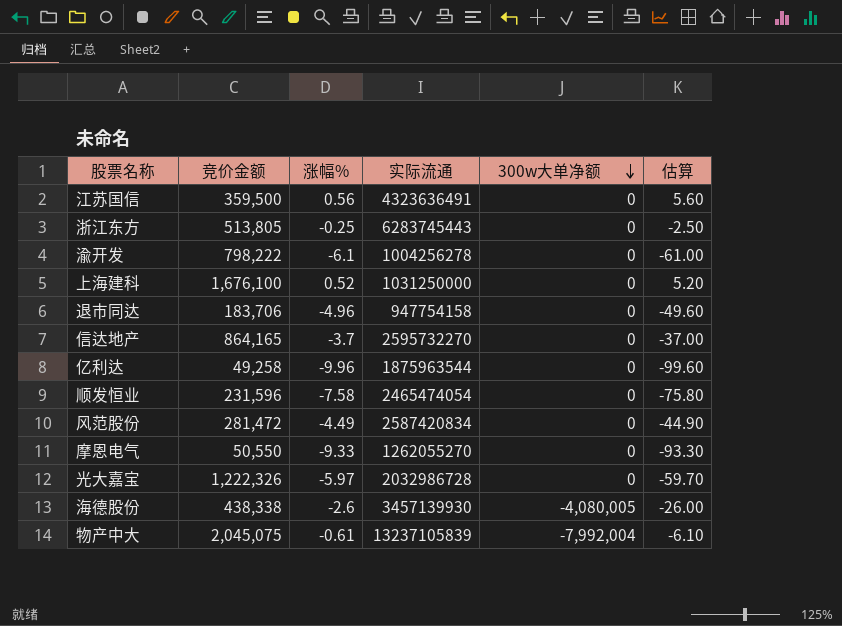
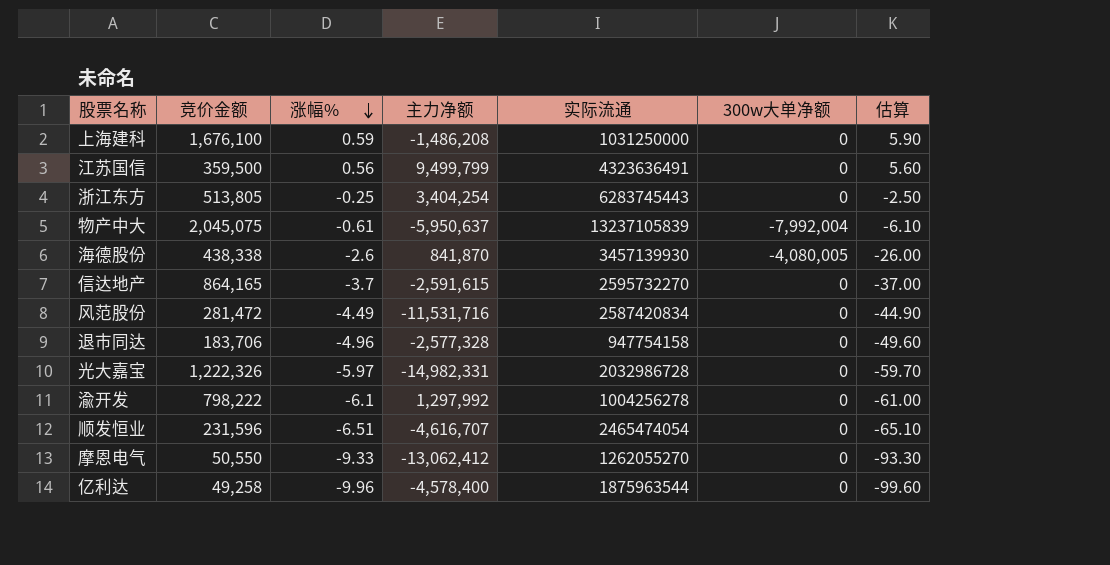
row order: 300w大单净额 descending -> 涨幅% descending
column 主力净额 | position: none -> 4
上海建科 | 涨幅%: 0.52 -> 0.59
上海建科 | 估算: 5.20 -> 5.90
顺发恒业 | 涨幅%: -7.58 -> -6.51
顺发恒业 | 估算: -75.80 -> -65.10

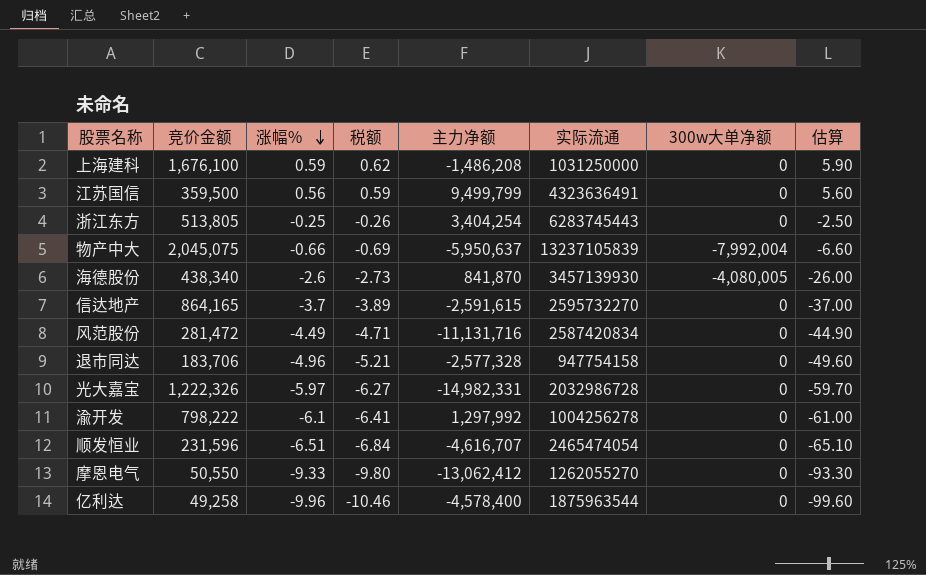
column 税额 | formula: none -> [涨幅%] * 1.05
物产中大 | 涨幅%: -0.61 -> -0.66
物产中大 | 估算: -6.10 -> -6.60
海德股份 | 竞价金额: 438,338 -> 438,340
风范股份 | 主力净额: -11,531,716 -> -11,131,716

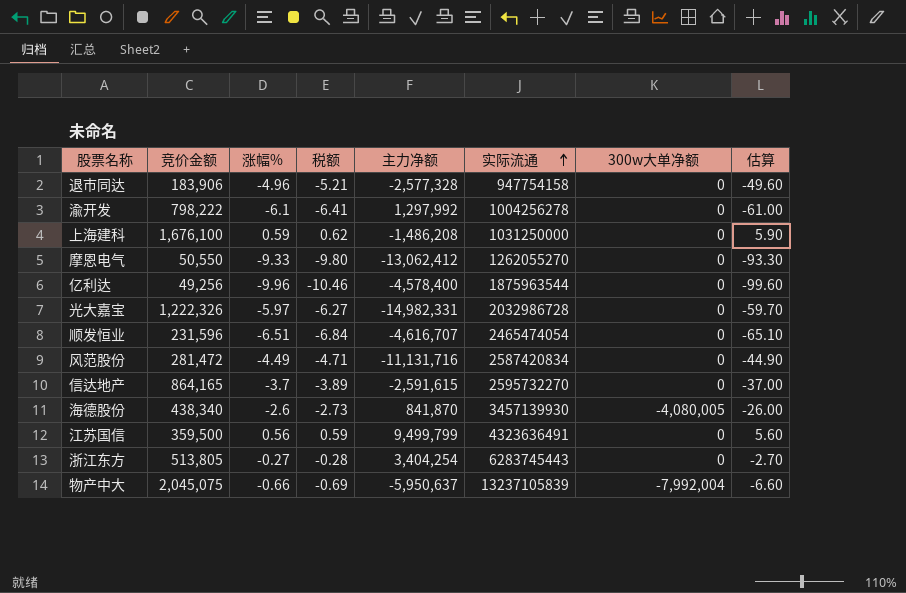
row order: 涨幅% descending -> 实际流通 ascending
退市同达 | 竞价金额: 183,706 -> 183,906
亿利达 | 竞价金额: 49,258 -> 49,256
浙江东方 | 涨幅%: -0.25 -> -0.27
浙江东方 | 税额: -0.26 -> -0.28
浙江东方 | 估算: -2.50 -> -2.70

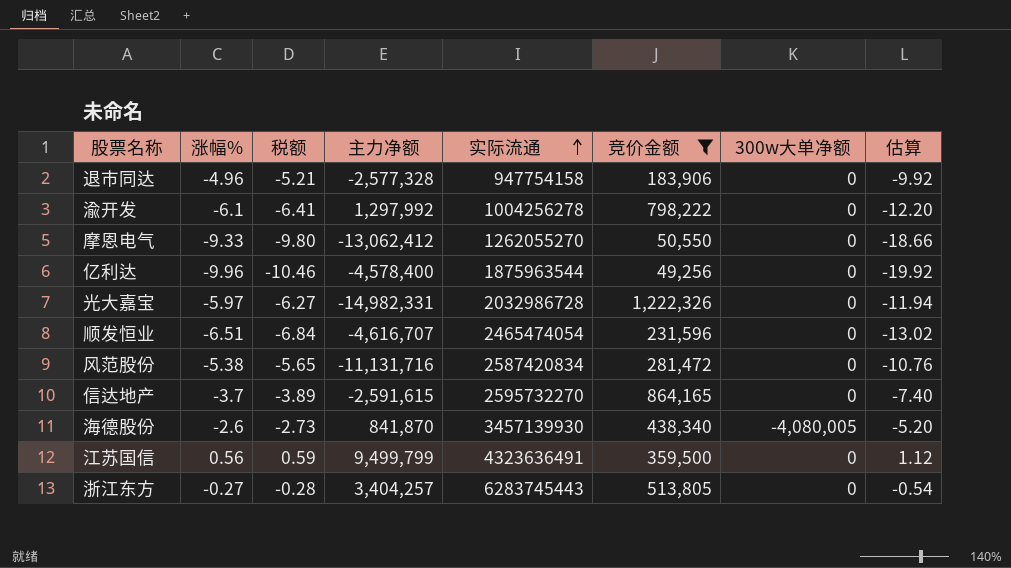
filter: none -> 竞价金额 <= 1,222,326
column 竞价金额 | position: 2 -> 6
column 估算 | formula: [涨幅%] * 10 -> [涨幅%] * 2
风范股份 | 涨幅%: -4.49 -> -5.38
风范股份 | 税额: -4.71 -> -5.65
浙江东方 | 主力净额: 3,404,254 -> 3,404,257

